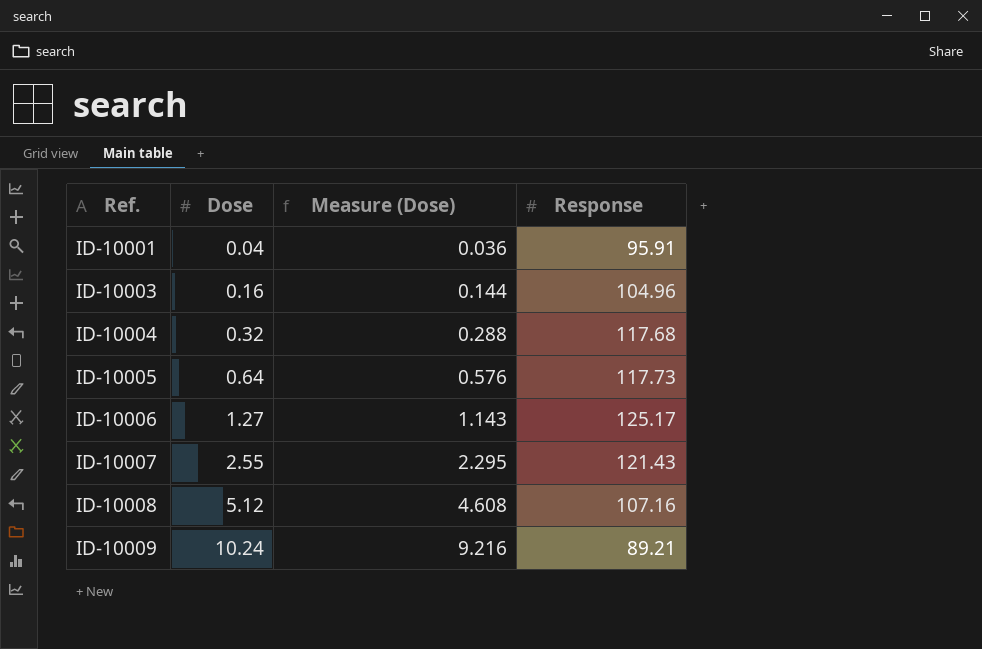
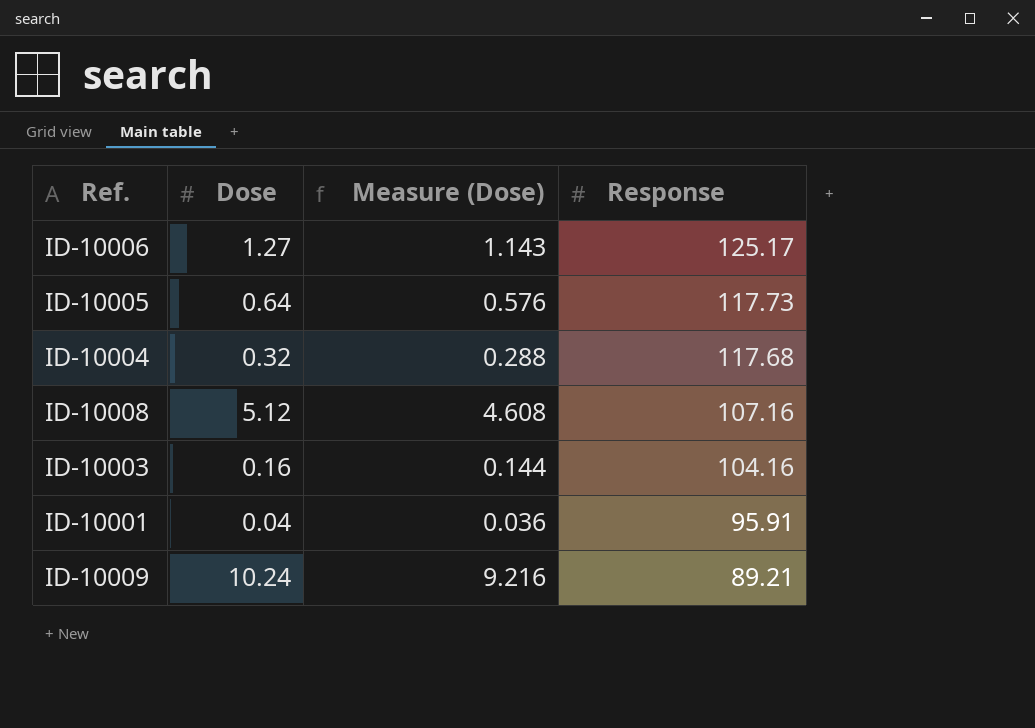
row order: Ref. ascending -> Response descending
row ID-10007: 2.55 | 2.295 | 121.43 -> none
ID-10003 | Response: 104.96 -> 104.16

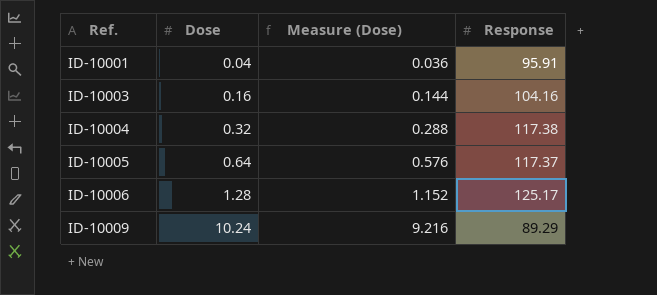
row order: Response descending -> Ref. ascending
row ID-10008: 5.12 | 4.608 | 107.16 -> none
ID-10004 | Response: 117.68 -> 117.38
ID-10005 | Response: 117.73 -> 117.37
ID-10006 | Dose: 1.27 -> 1.28
ID-10006 | Measure (Dose): 1.143 -> 1.152
ID-10009 | Response: 89.21 -> 89.29

